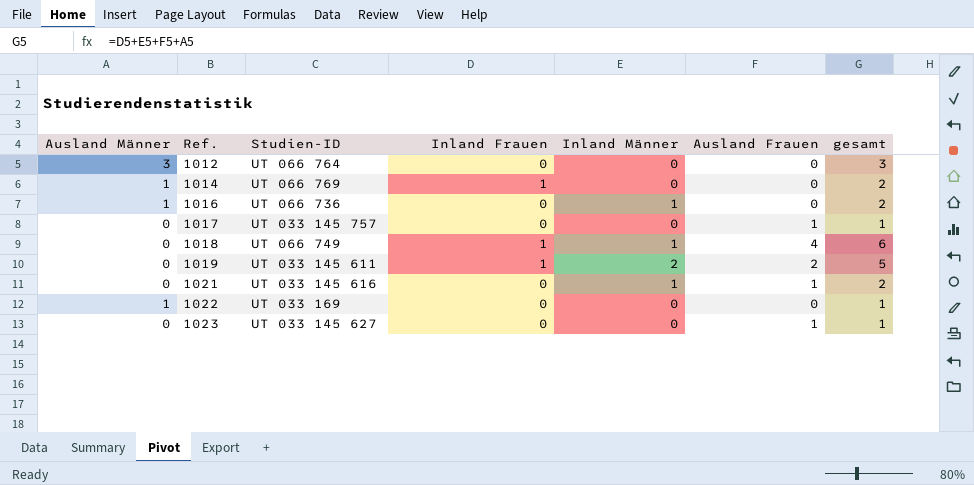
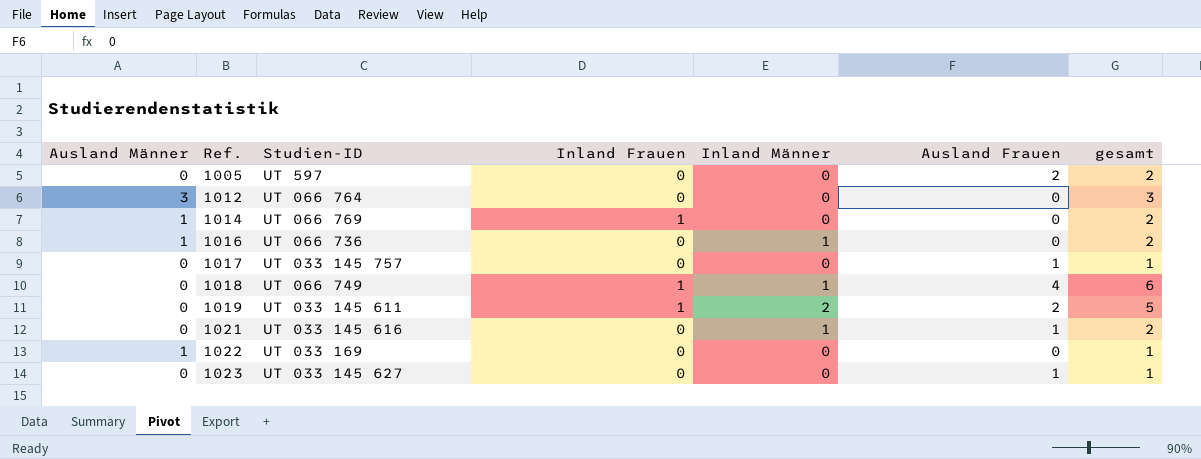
row 1005: none -> 0 | UT 597 | 0 | 0 | 2 | 2

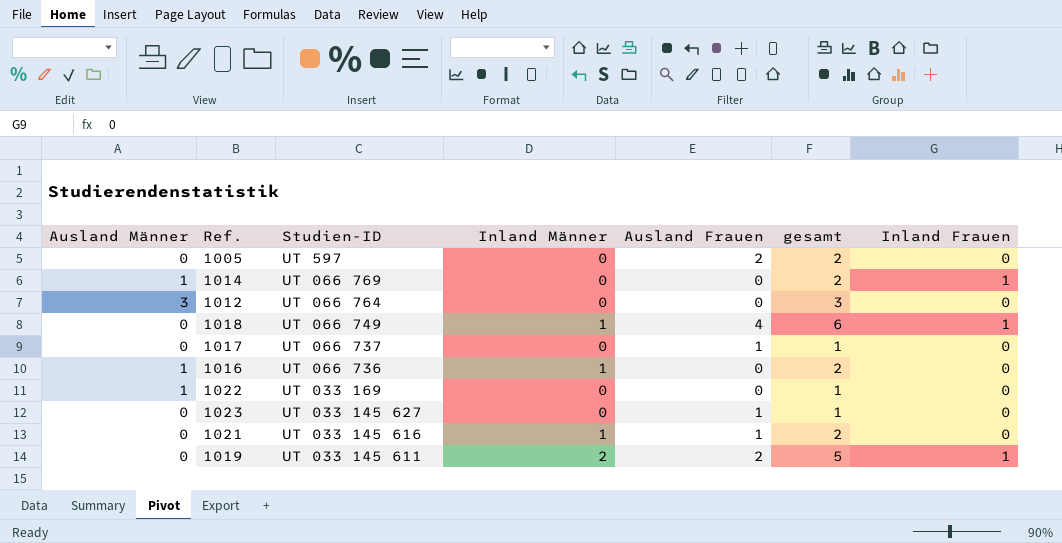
row order: Ref. ascending -> Studien-ID descending
column Inland Frauen | position: 4 -> 7
1017 | Studien-ID: UT 033 145 757 -> UT 066 737

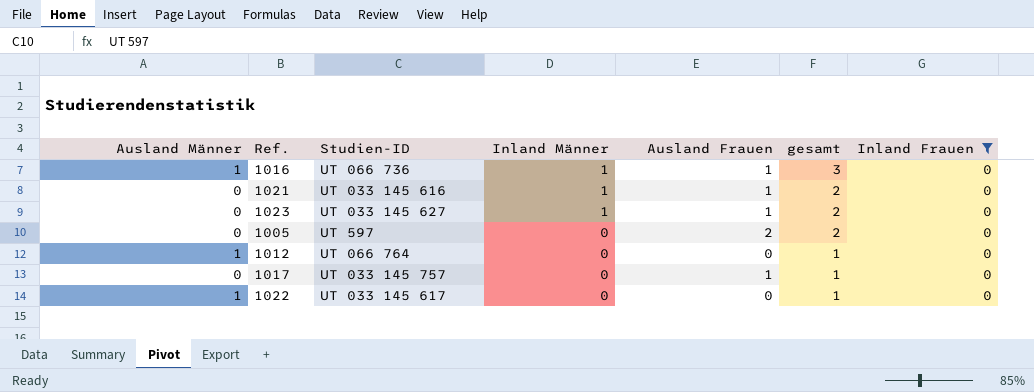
filter: none -> Inland Frauen = 0
row order: Studien-ID descending -> Inland Männer descending
1016 | Ausland Frauen: 0 -> 1
1016 | gesamt: 2 -> 3
1023 | Inland Männer: 0 -> 1
1023 | gesamt: 1 -> 2
1012 | Ausland Männer: 3 -> 1
1012 | gesamt: 3 -> 1
1017 | Studien-ID: UT 066 737 -> UT 033 145 757
1022 | Studien-ID: UT 033 169 -> UT 033 145 617

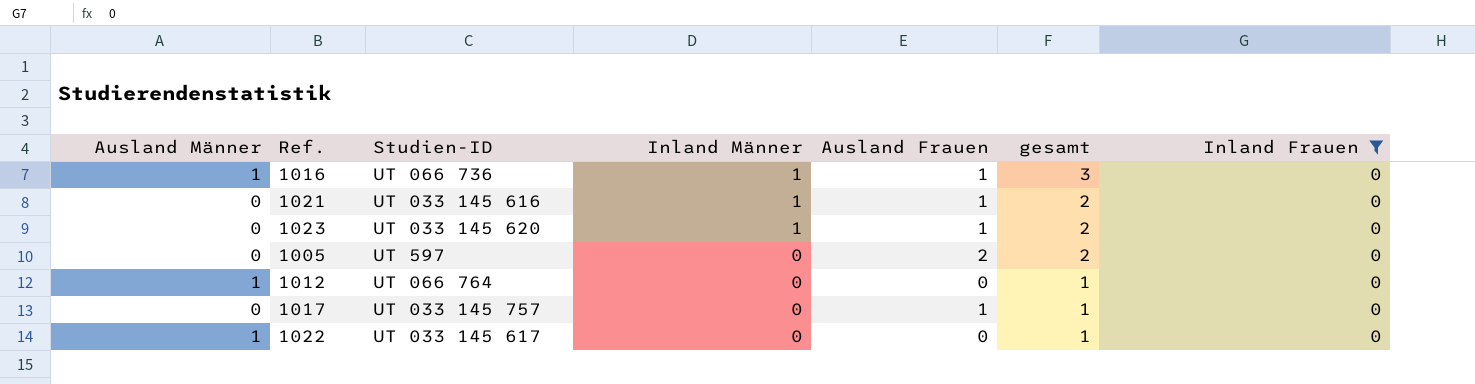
1023 | Studien-ID: UT 033 145 627 -> UT 033 145 620

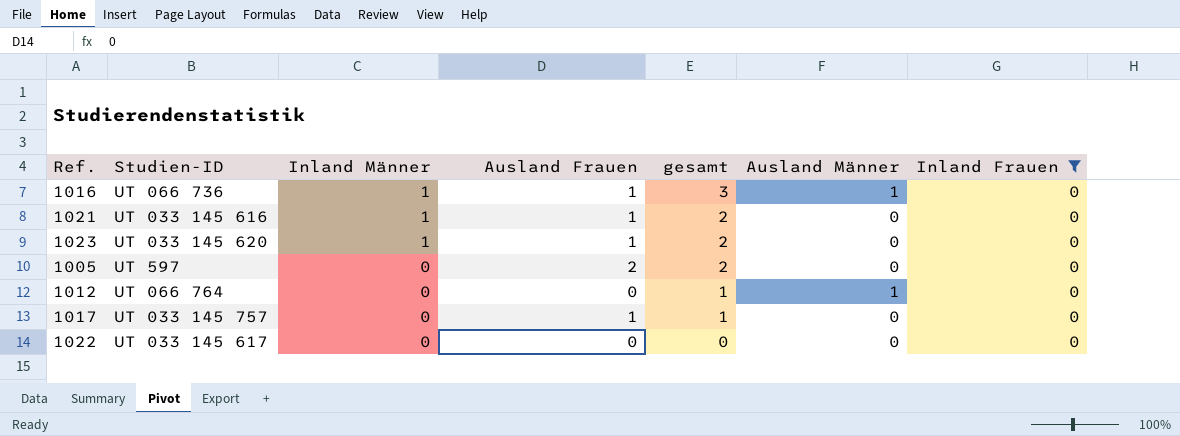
column Ausland Männer | position: 1 -> 6
1022 | gesamt: 1 -> 0
1022 | Ausland Männer: 1 -> 0

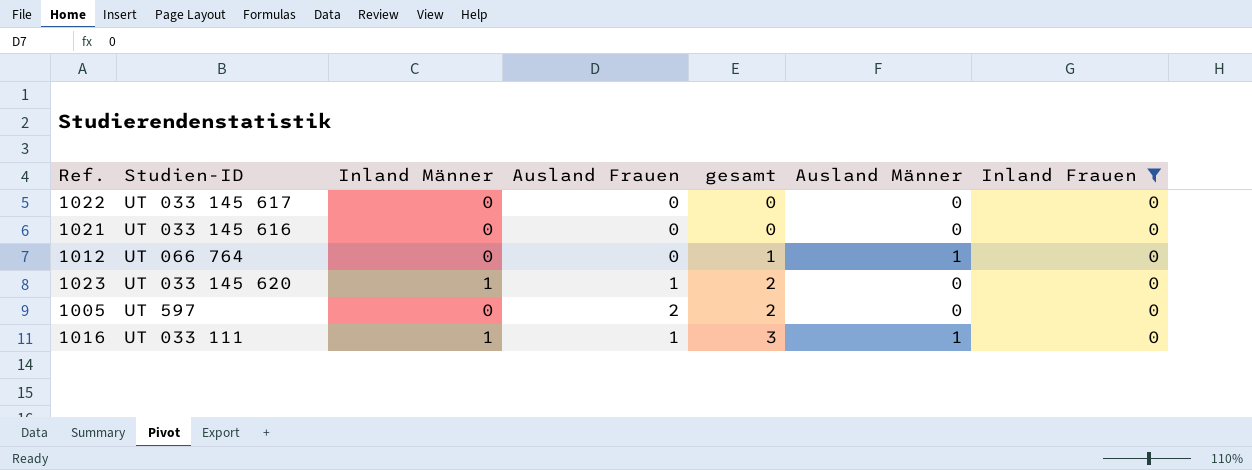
row order: Inland Männer descending -> gesamt ascending
row 1017: UT 033 145 757 | 0 | 1 | 1 | 0 | 0 -> none
1021 | Inland Männer: 1 -> 0
1021 | Ausland Frauen: 1 -> 0
1021 | gesamt: 2 -> 0
1016 | Studien-ID: UT 066 736 -> UT 033 111

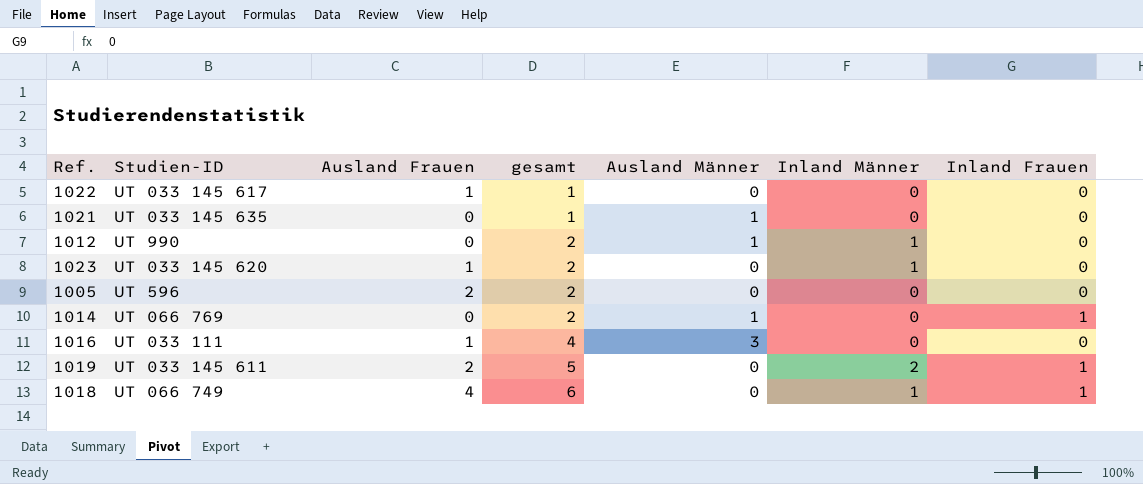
filter: Inland Frauen = 0 -> none
column Inland Männer | position: 3 -> 6
1022 | Ausland Frauen: 0 -> 1
1022 | gesamt: 0 -> 1
1021 | Studien-ID: UT 033 145 616 -> UT 033 145 635
1021 | gesamt: 0 -> 1
1021 | Ausland Männer: 0 -> 1
1012 | Studien-ID: UT 066 764 -> UT 990
1012 | gesamt: 1 -> 2
1012 | Inland Männer: 0 -> 1
1005 | Studien-ID: UT 597 -> UT 596
1016 | gesamt: 3 -> 4
1016 | Ausland Männer: 1 -> 3
1016 | Inland Männer: 1 -> 0

